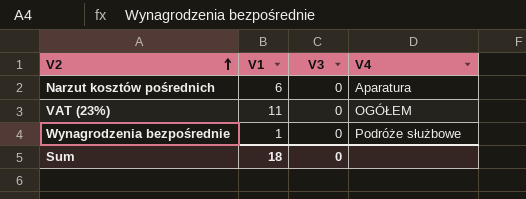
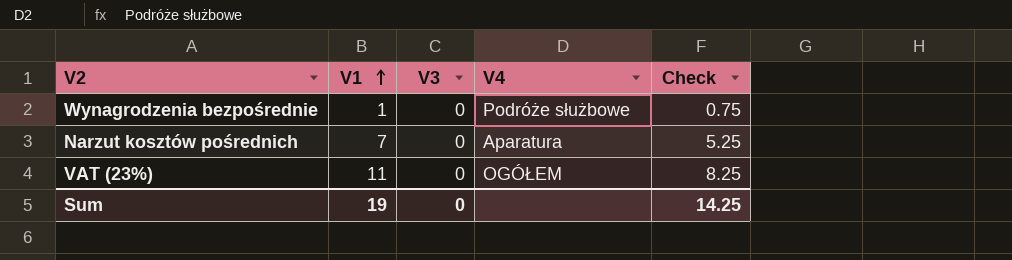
row order: V2 ascending -> V1 ascending
column Check | formula: none -> [V1] * 0.75
Narzut kosztów pośrednich | V1: 6 -> 7
Sum | V1: 18 -> 19

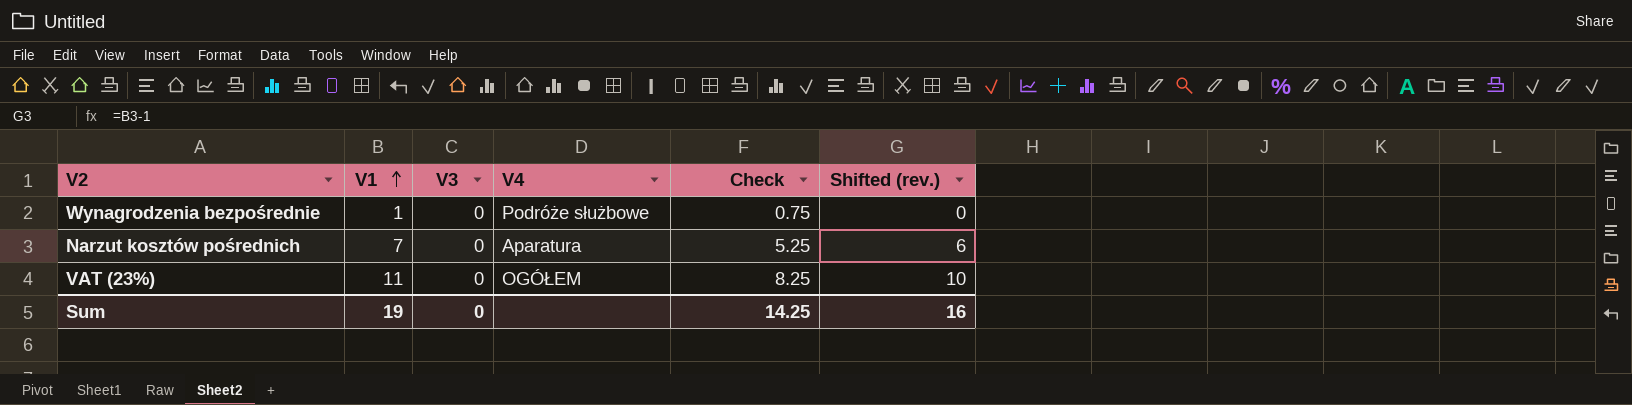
column Shifted (rev.) | formula: none -> [V1] - 1

